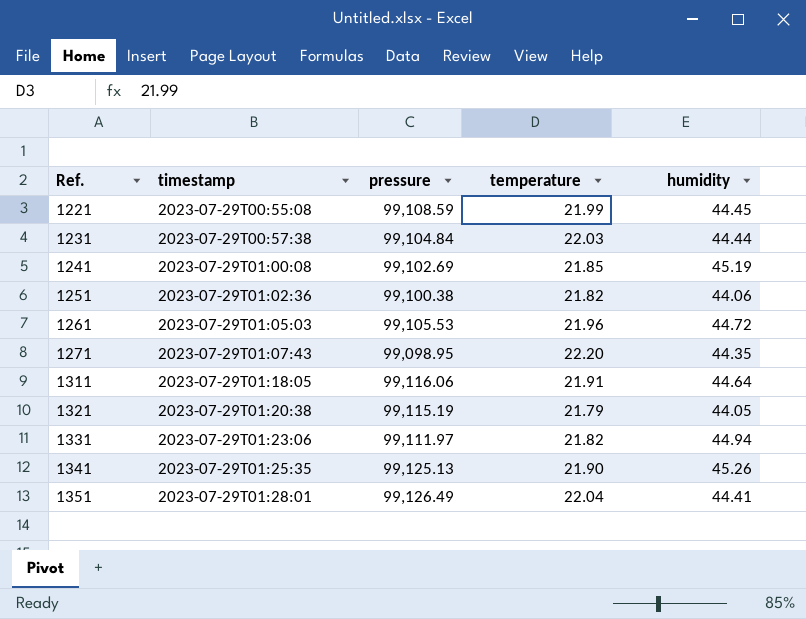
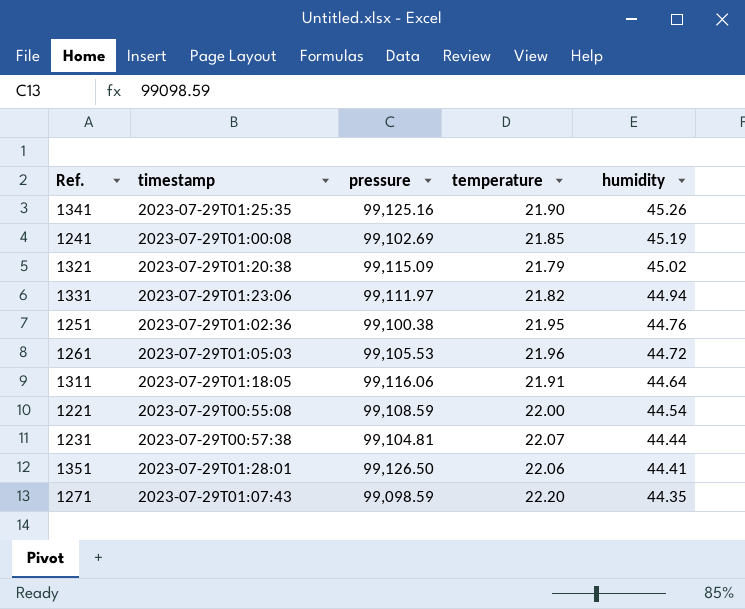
row order: Ref. ascending -> humidity descending
1341 | pressure: 99,125.13 -> 99,125.16
1321 | pressure: 99,115.19 -> 99,115.09
1321 | humidity: 44.05 -> 45.02
1251 | temperature: 21.82 -> 21.95
1251 | humidity: 44.06 -> 44.76
1221 | temperature: 21.99 -> 22.00
1221 | humidity: 44.45 -> 44.54
1231 | pressure: 99,104.84 -> 99,104.81
1231 | temperature: 22.03 -> 22.07
1351 | pressure: 99,126.49 -> 99,126.50
1351 | temperature: 22.04 -> 22.06
1271 | pressure: 99,098.95 -> 99,098.59

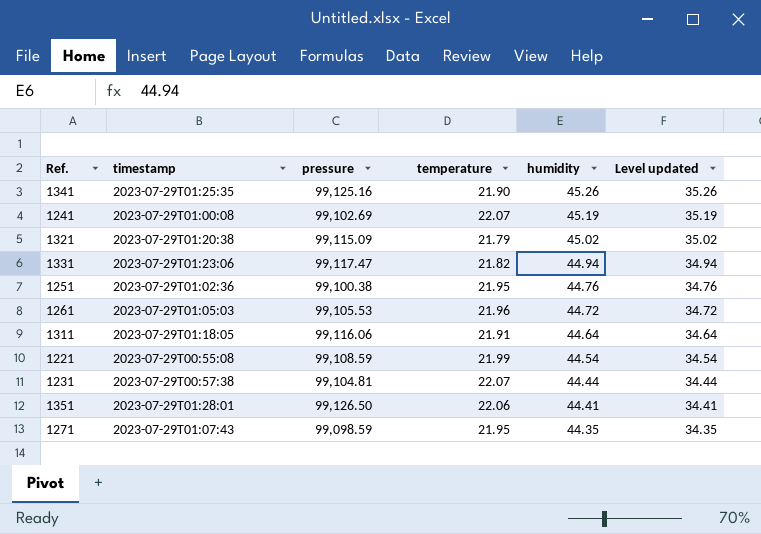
column Level updated | formula: none -> [humidity] - 10
1241 | temperature: 21.85 -> 22.07
1331 | pressure: 99,111.97 -> 99,117.47
1221 | temperature: 22.00 -> 21.99
1271 | temperature: 22.20 -> 21.95

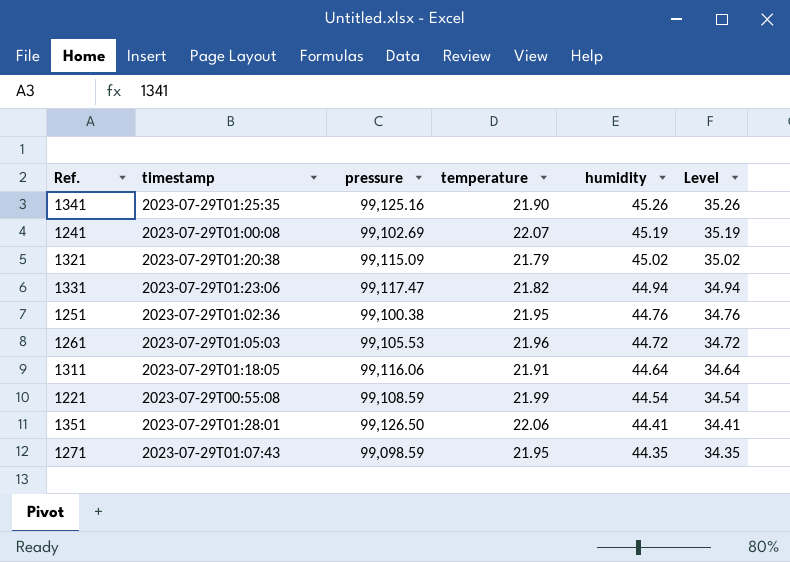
column name: Level updated -> Level
row 1231: 2023-07-29T00:57:38 | 99,104.81 | 22.07 | 44.44 | 34.44 -> none

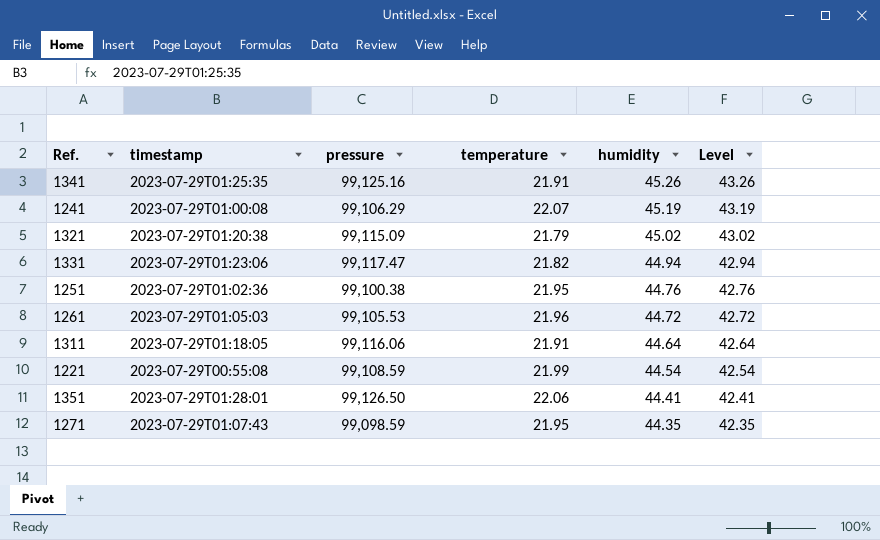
column Level | formula: [humidity] - 10 -> [humidity] - 2
1341 | temperature: 21.90 -> 21.91
1241 | pressure: 99,102.69 -> 99,106.29

